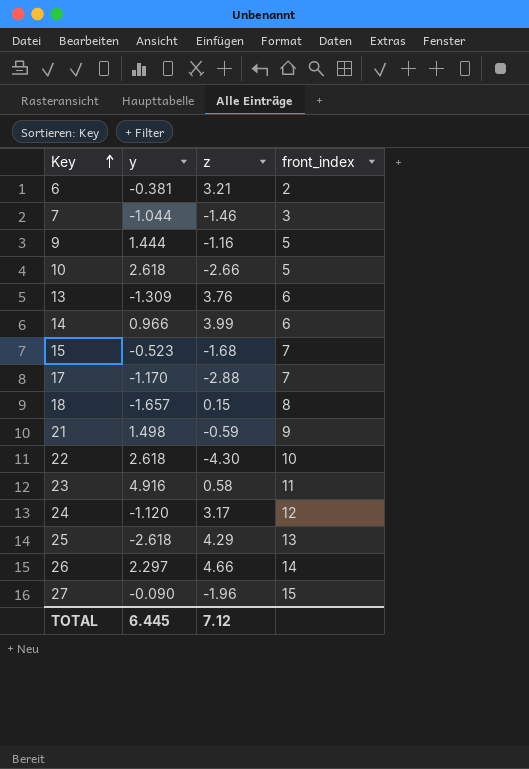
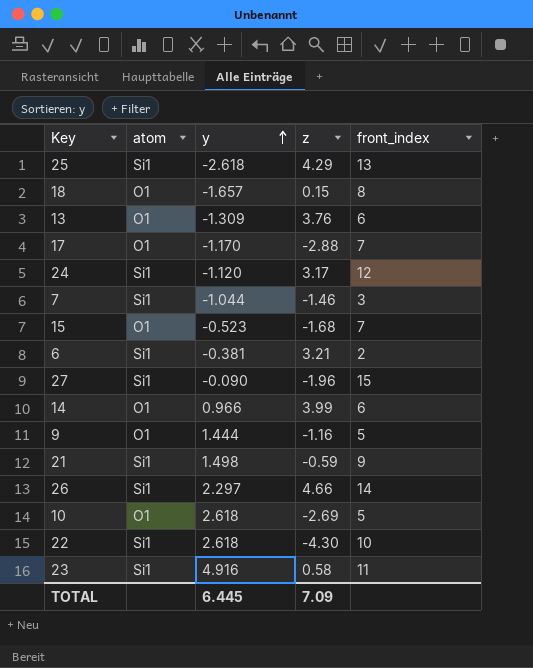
row order: Key ascending -> y ascending
column atom | position: none -> 2
10 | z: -2.66 -> -2.69
TOTAL | z: 7.12 -> 7.09

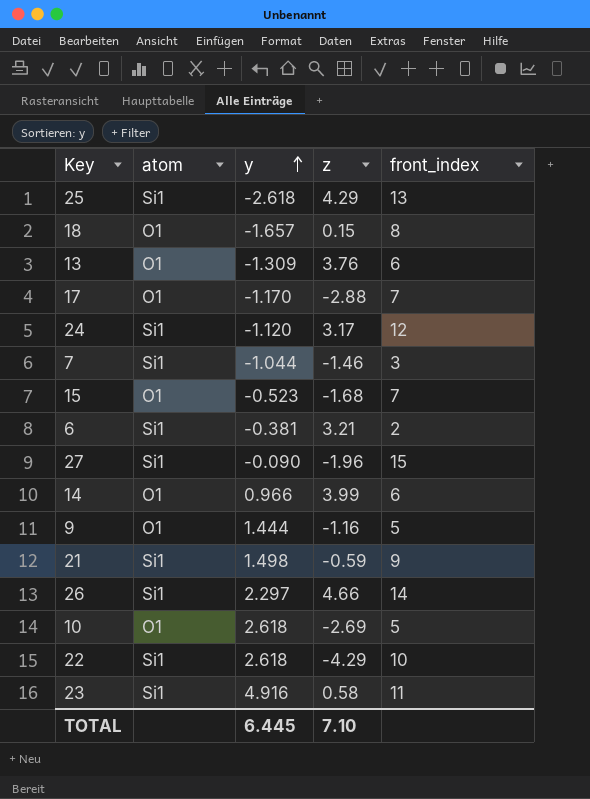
22 | z: -4.30 -> -4.29
TOTAL | z: 7.09 -> 7.10

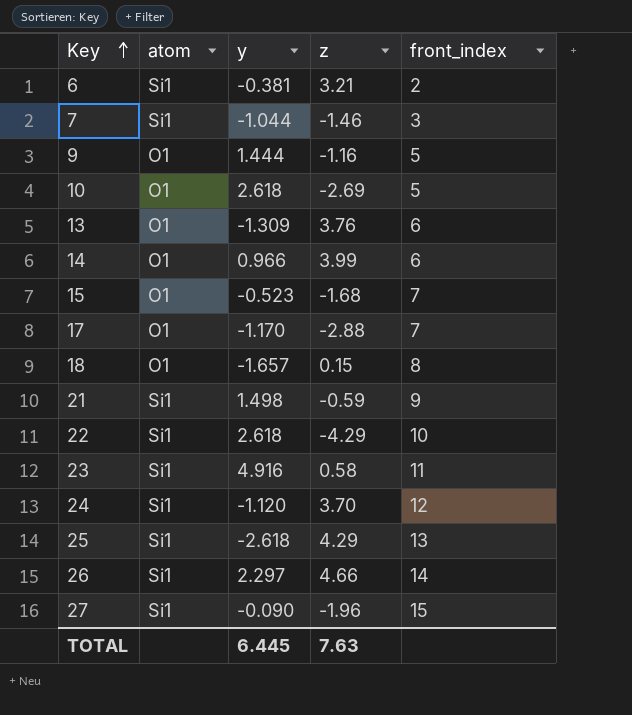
row order: y ascending -> Key ascending
24 | z: 3.17 -> 3.70
TOTAL | z: 7.10 -> 7.63

